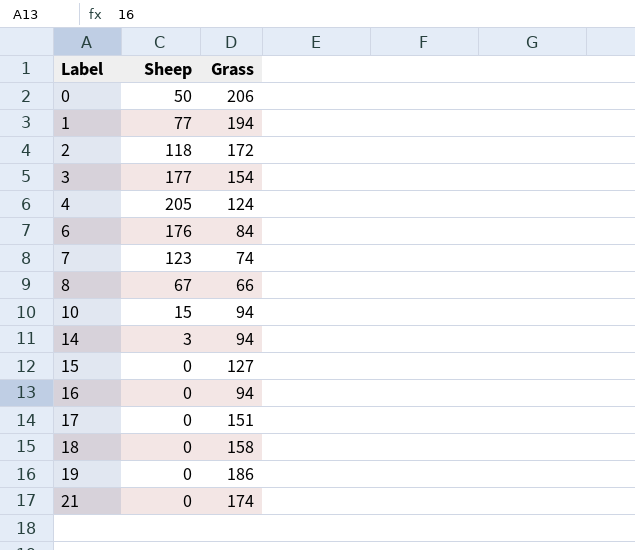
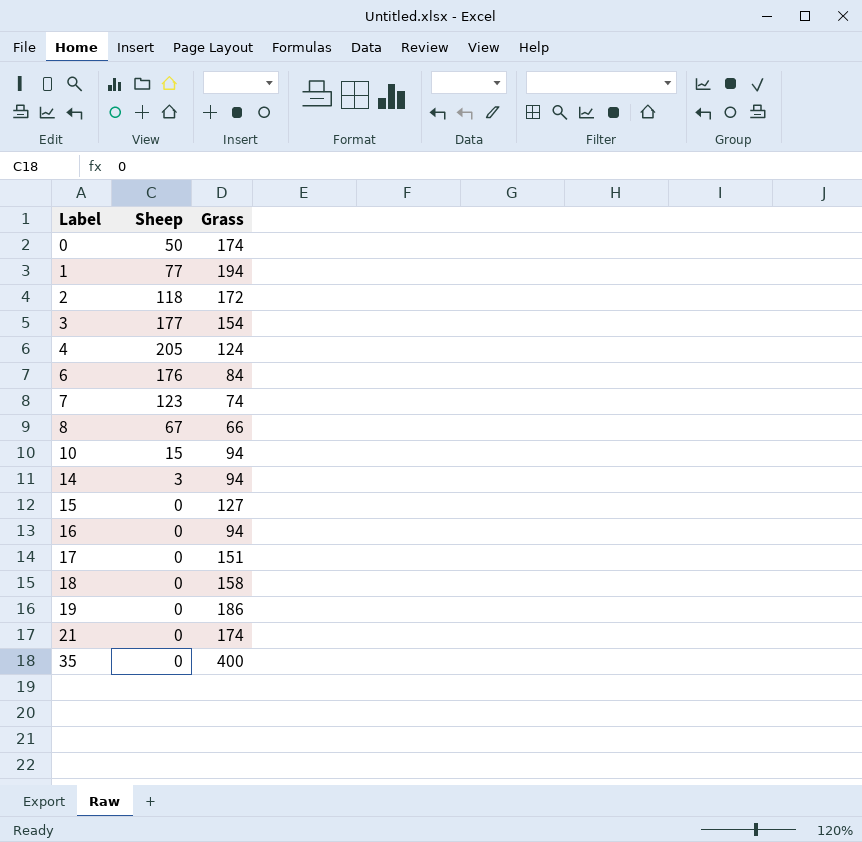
0 | Grass: 206 -> 174
row 35: none -> 0 | 400

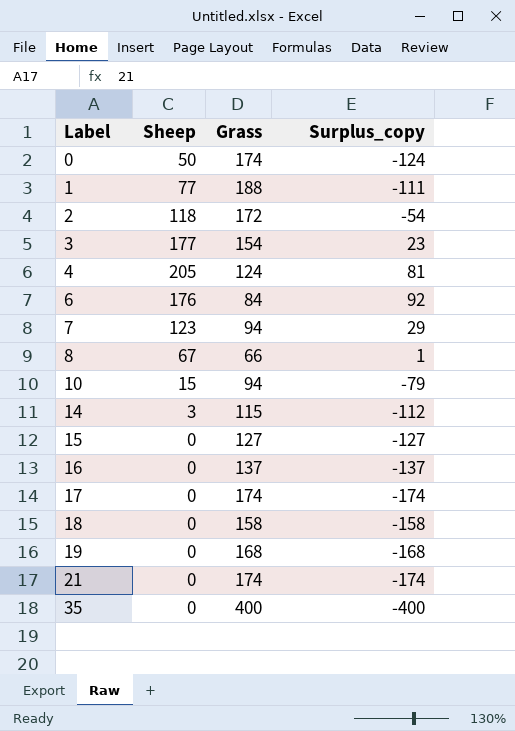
column Surplus_copy | formula: none -> [Sheep] - [Grass]
1 | Grass: 194 -> 188
7 | Grass: 74 -> 94
14 | Grass: 94 -> 115
16 | Grass: 94 -> 137
17 | Grass: 151 -> 174
19 | Grass: 186 -> 168

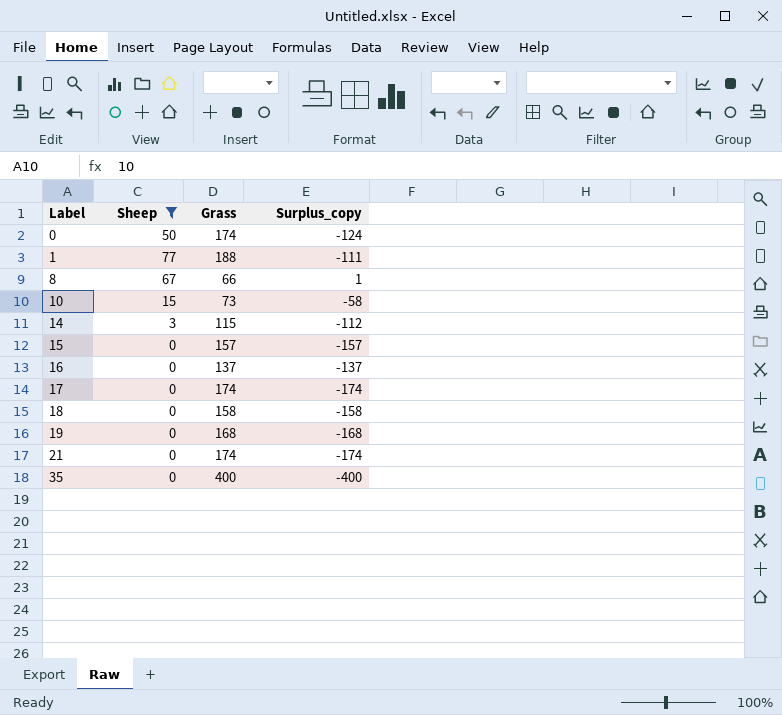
filter: none -> Sheep <= 77
10 | Grass: 94 -> 73
10 | Surplus_copy: -79 -> -58
15 | Grass: 127 -> 157
15 | Surplus_copy: -127 -> -157

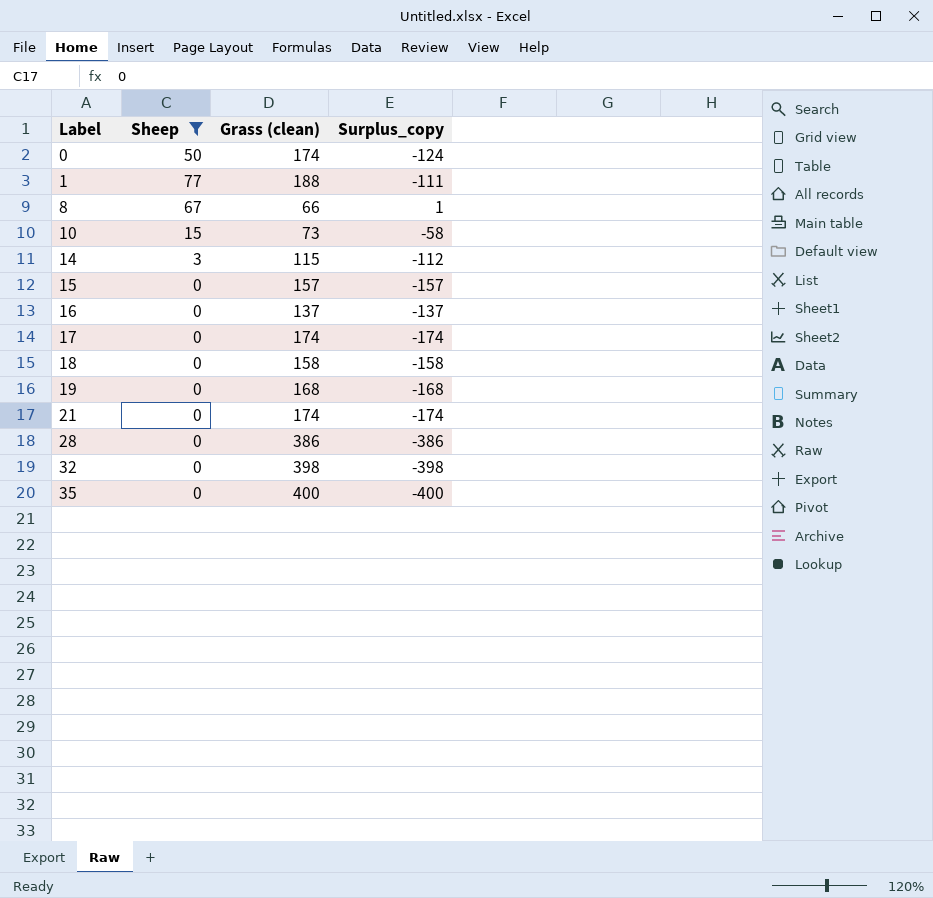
column name: Grass -> Grass (clean)
row 28: none -> 0 | 386 | -386
row 32: none -> 0 | 398 | -398

